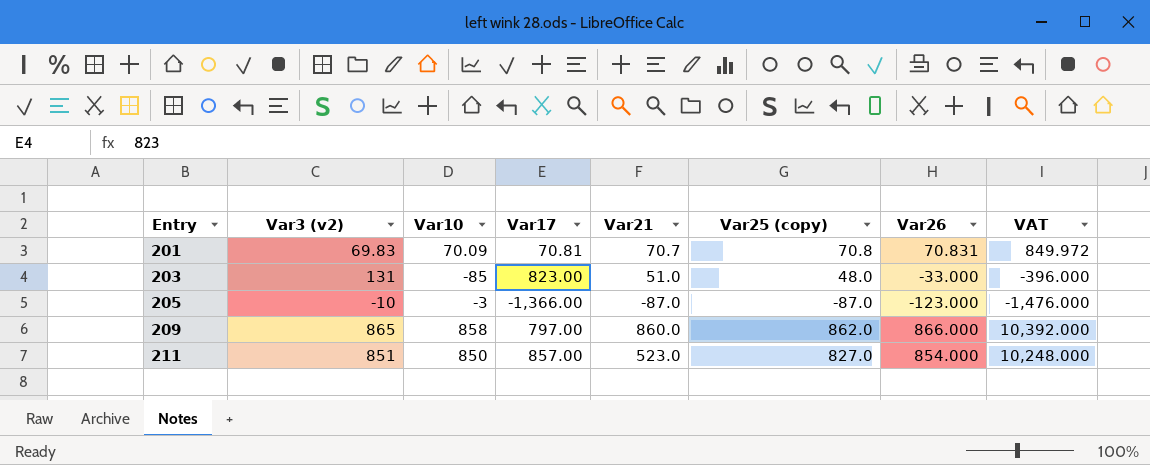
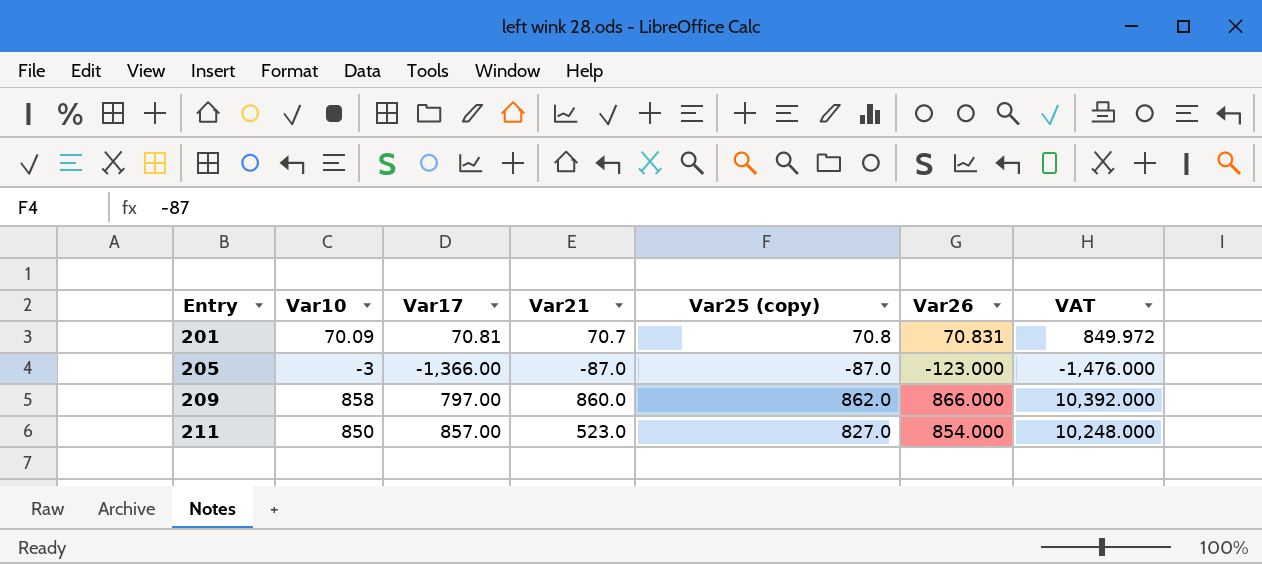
column Var3 (v2) | position: 2 -> none
row 203: 131 | -85 | 823.00 | 51.0 | 48.0 | -33.000 | -396.000 -> none

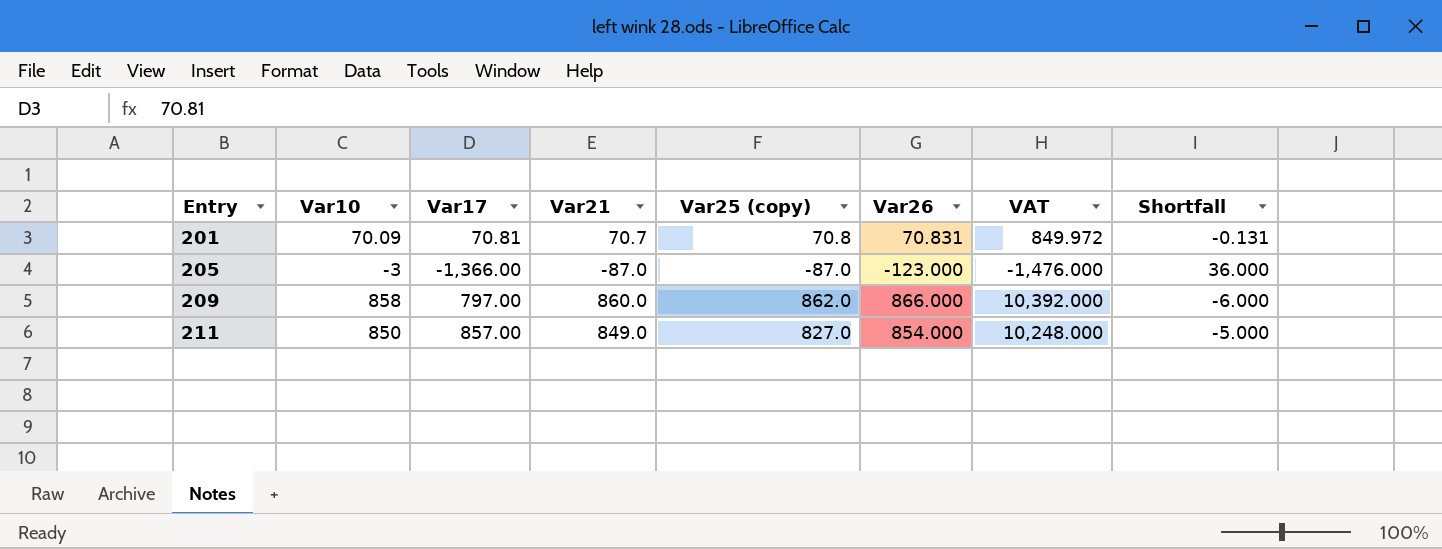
column Shortfall | formula: none -> [Var21] - [Var26]
211 | Var21: 523.0 -> 849.0

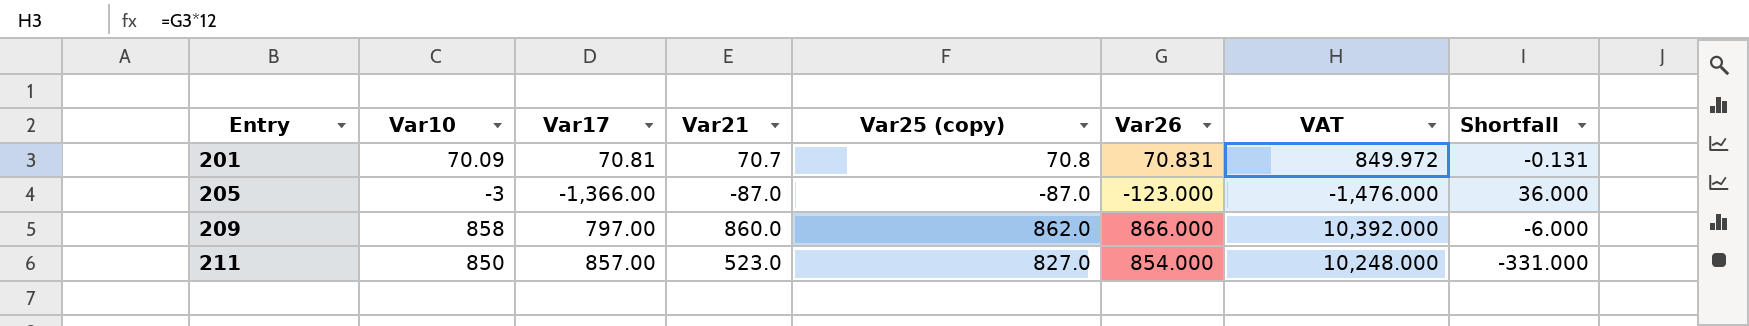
211 | Var21: 849.0 -> 523.0
211 | Shortfall: -5.000 -> -331.000

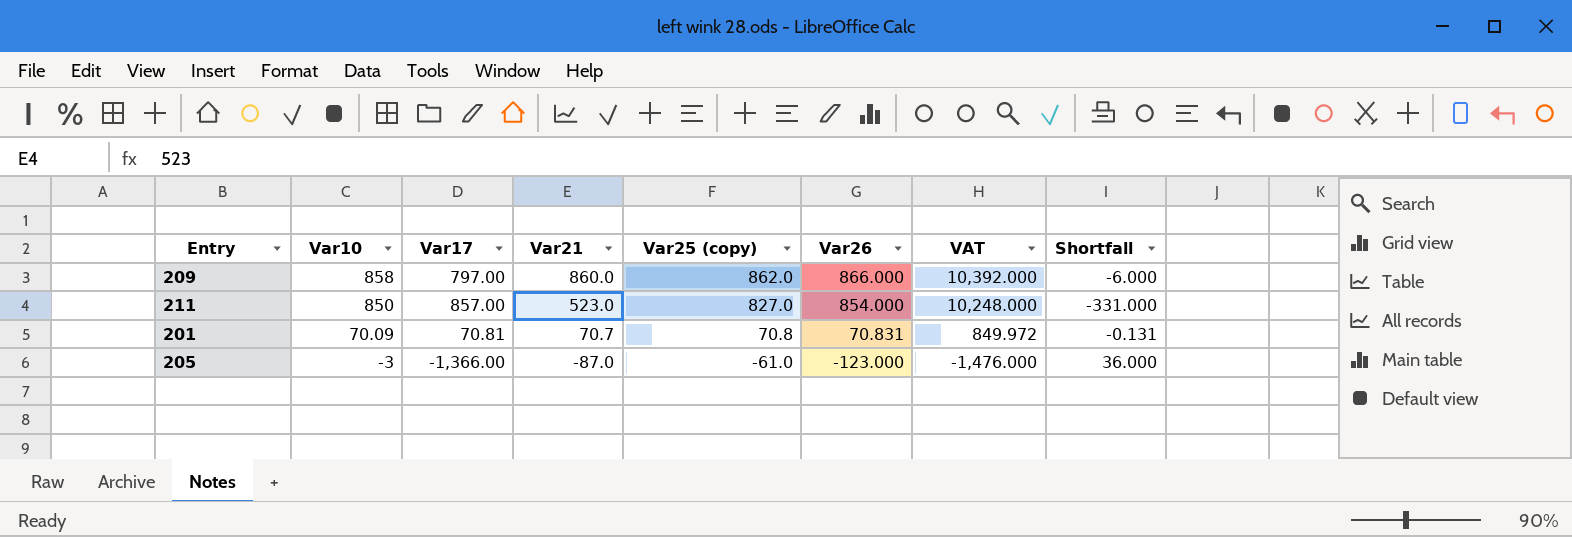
row order: Entry ascending -> Var10 descending
205 | Var25 (copy): -87.0 -> -61.0

